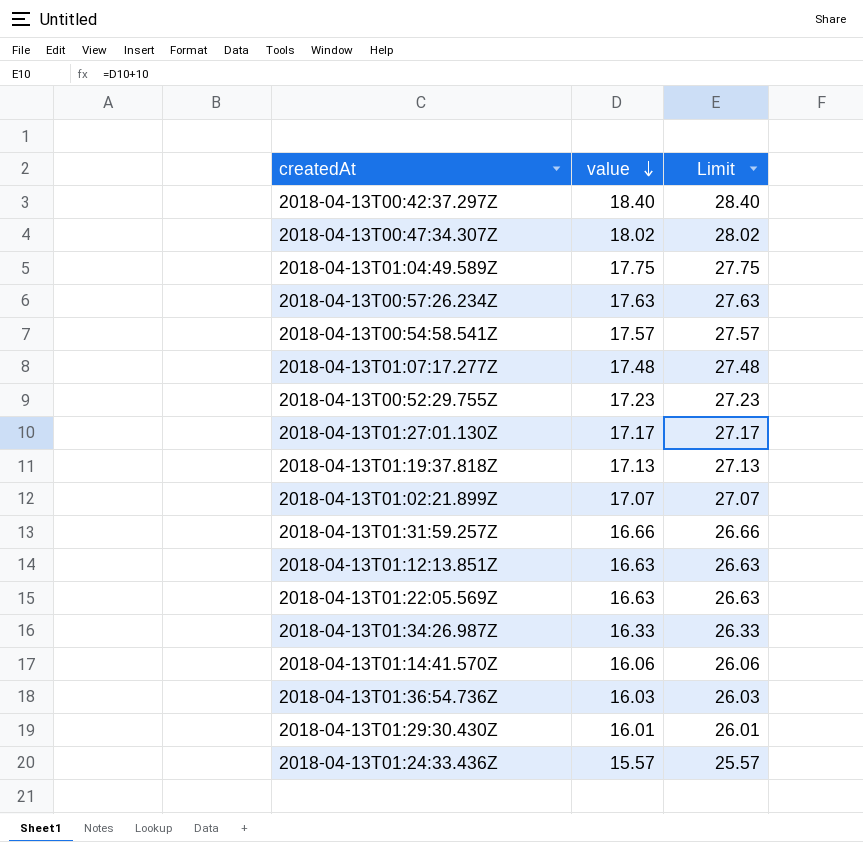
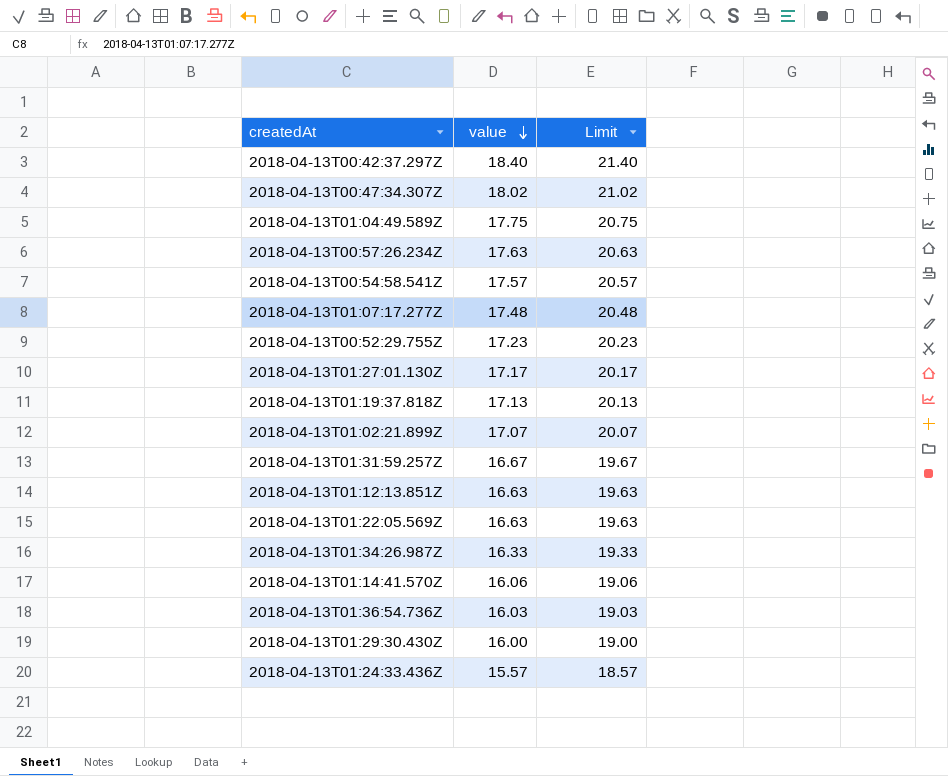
column Limit | formula: [value] + 10 -> [value] + 3
2018-04-13T01:31:59.257Z | value: 16.66 -> 16.67
2018-04-13T01:29:30.430Z | value: 16.01 -> 16.00

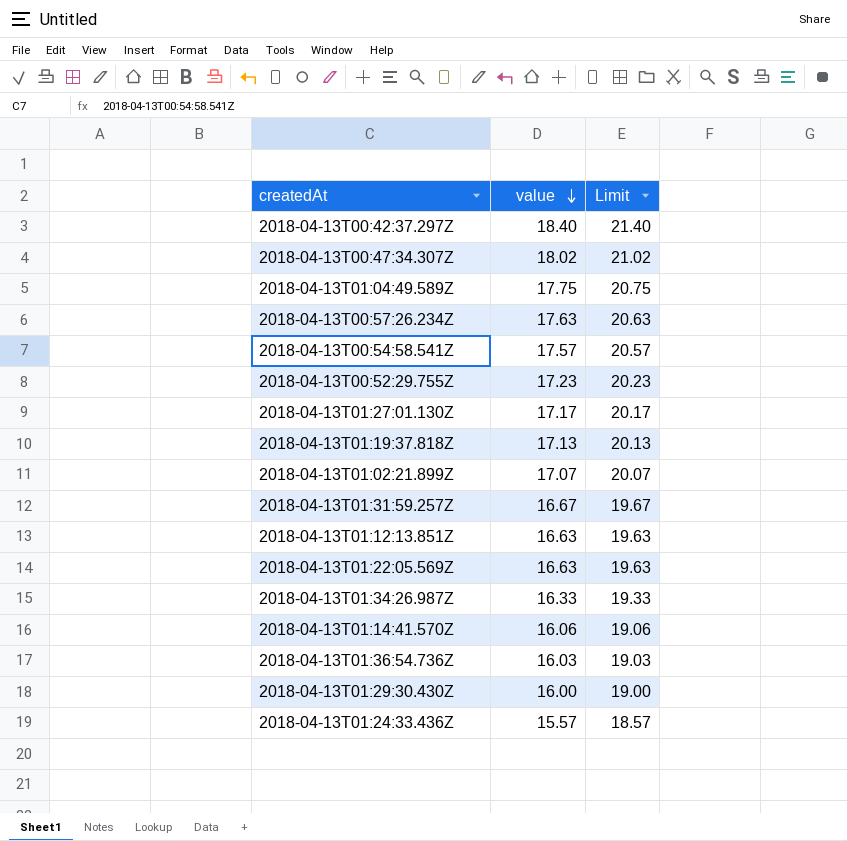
row 2018-04-13T01:07:17.277Z: 17.48 | 20.48 -> none

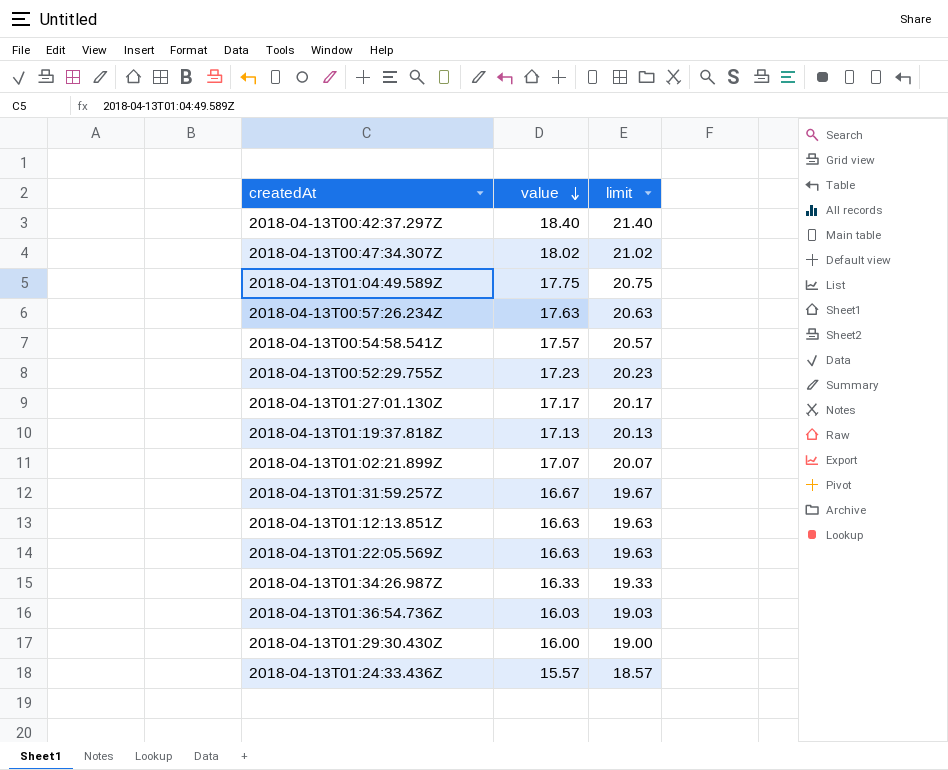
column name: Limit -> limit
row 2018-04-13T01:14:41.570Z: 16.06 | 19.06 -> none

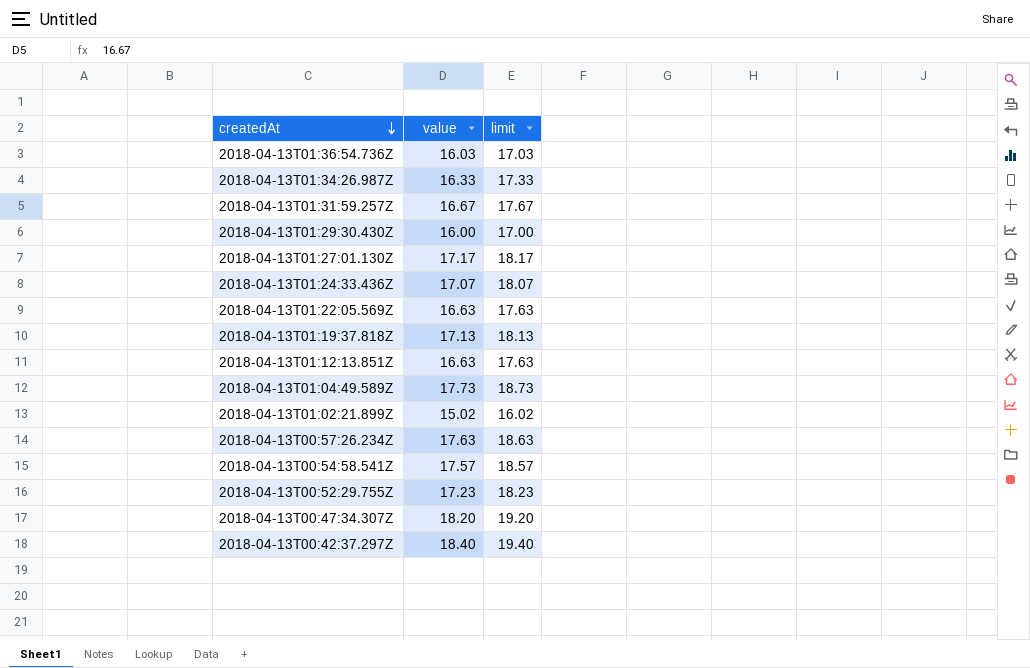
row order: value descending -> createdAt descending
column limit | formula: [value] + 3 -> [value] + 1
2018-04-13T01:24:33.436Z | value: 15.57 -> 17.07
2018-04-13T01:04:49.589Z | value: 17.75 -> 17.73
2018-04-13T01:02:21.899Z | value: 17.07 -> 15.02
2018-04-13T00:47:34.307Z | value: 18.02 -> 18.20

